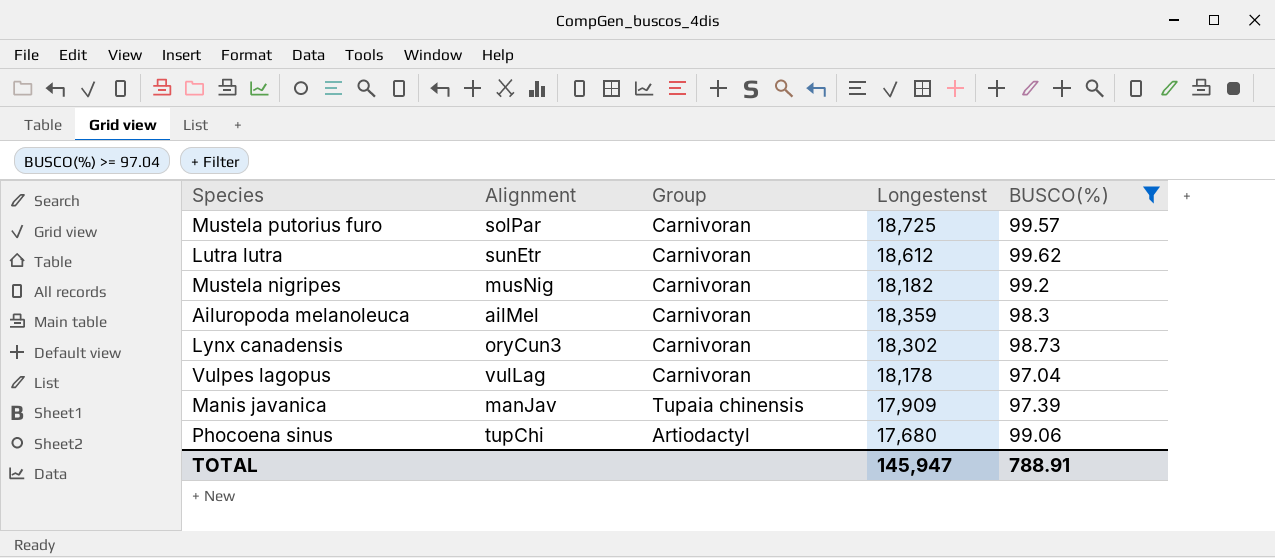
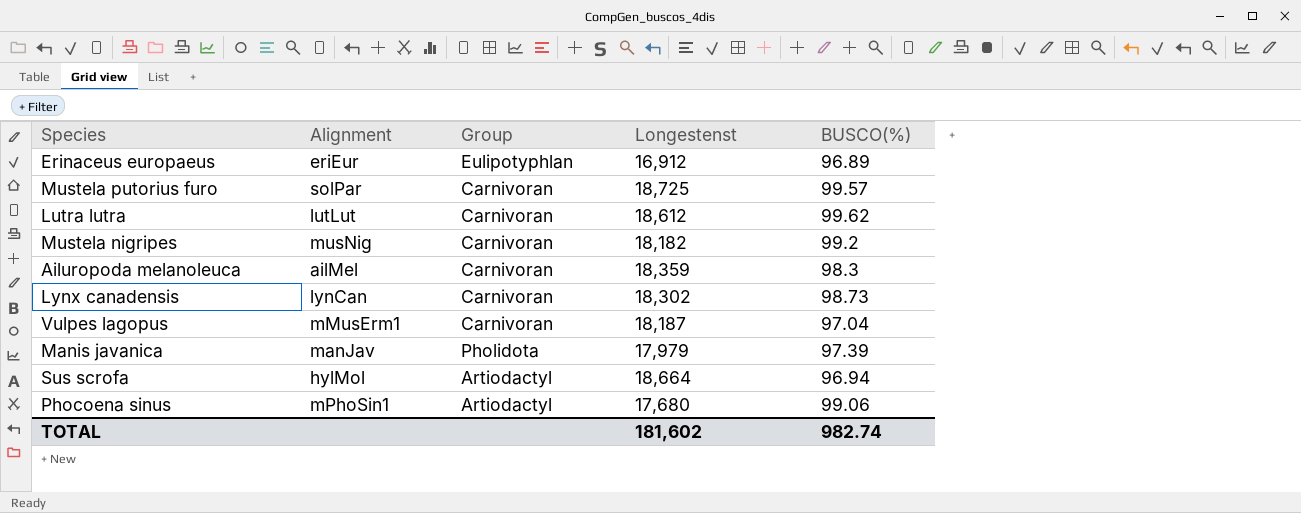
filter: BUSCO(%) >= 97.04 -> none
Lutra lutra | Alignment: sunEtr -> lutLut
Lynx canadensis | Alignment: oryCun3 -> lynCan
Vulpes lagopus | Alignment: vulLag -> mMusErm1
Vulpes lagopus | Longestenst: 18,178 -> 18,187
Manis javanica | Group: Tupaia chinensis -> Pholidota
Manis javanica | Longestenst: 17,909 -> 17,979
Phocoena sinus | Alignment: tupChi -> mPhoSin1
TOTAL | Longestenst: 145,947 -> 181,602
TOTAL | BUSCO(%): 788.91 -> 982.74

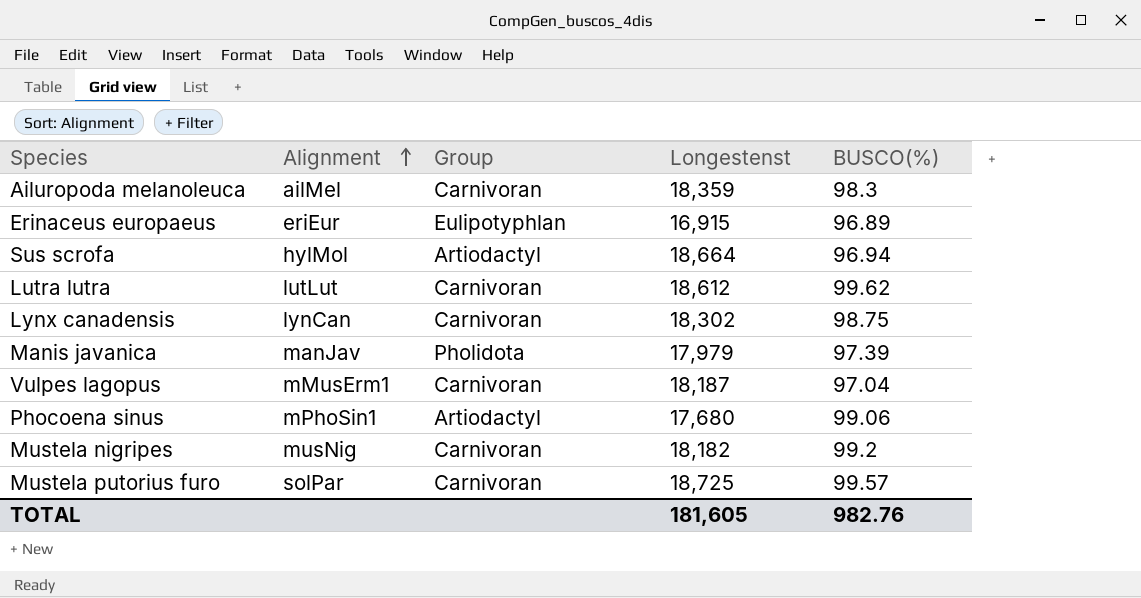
row order: none -> Alignment ascending
Erinaceus europaeus | Longestenst: 16,912 -> 16,915
Lynx canadensis | BUSCO(%): 98.73 -> 98.75
TOTAL | Longestenst: 181,602 -> 181,605
TOTAL | BUSCO(%): 982.74 -> 982.76

